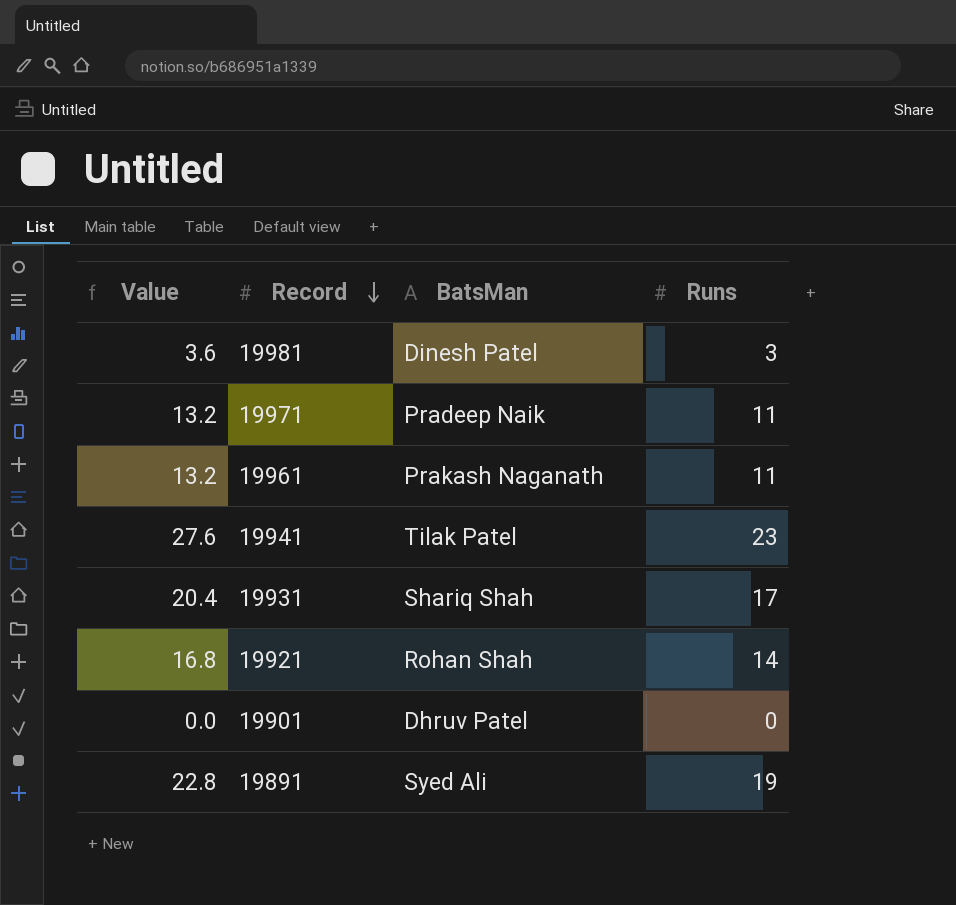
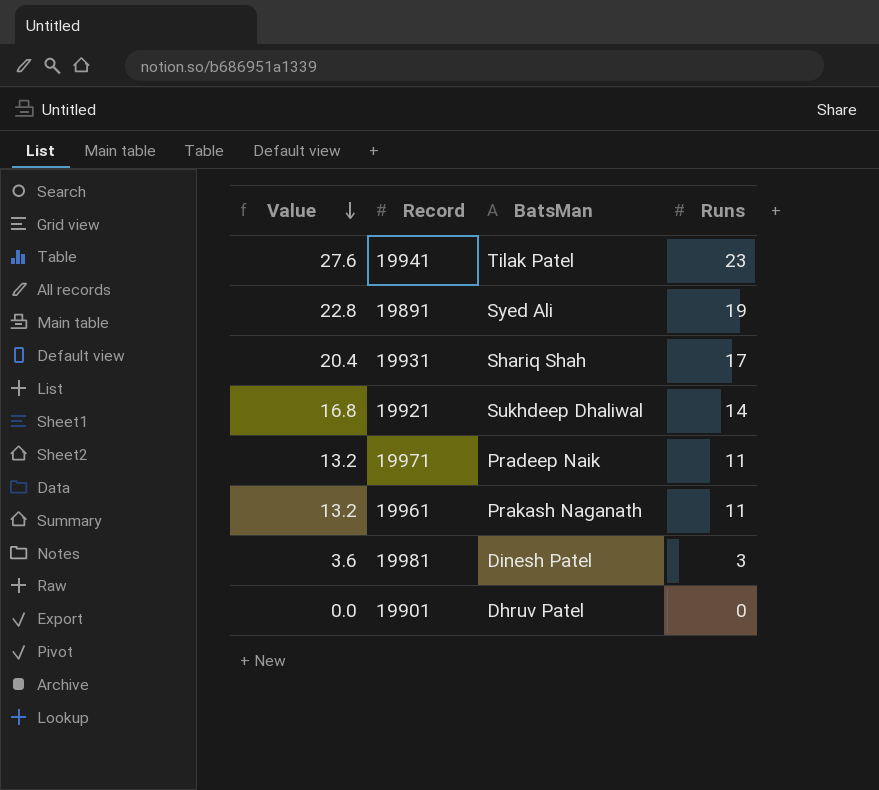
row order: Record descending -> Value descending
19921 | BatsMan: Rohan Shah -> Sukhdeep Dhaliwal

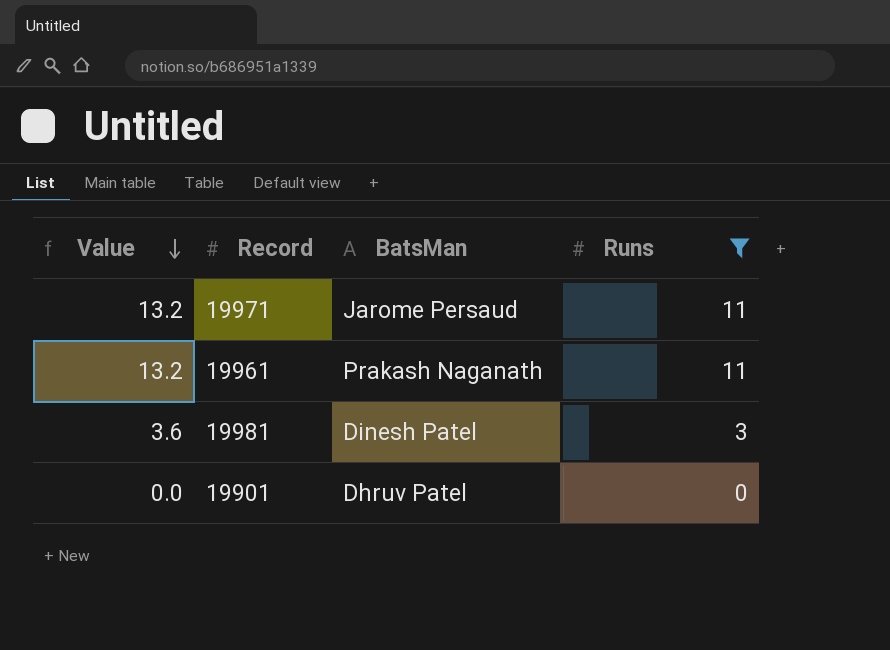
filter: none -> Runs <= 11
19971 | BatsMan: Pradeep Naik -> Jarome Persaud

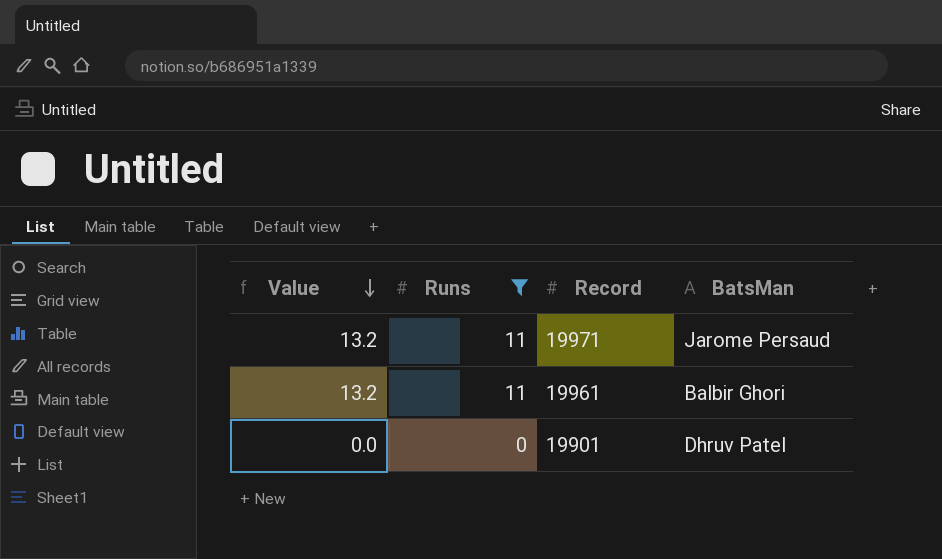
column Runs | position: 4 -> 2
row 19981: 3.6 | Dinesh Patel | 3 -> none
19961 | BatsMan: Prakash Naganath -> Balbir Ghori

